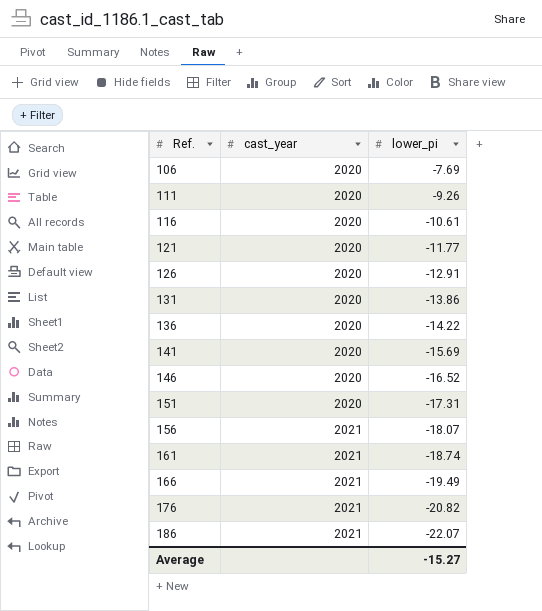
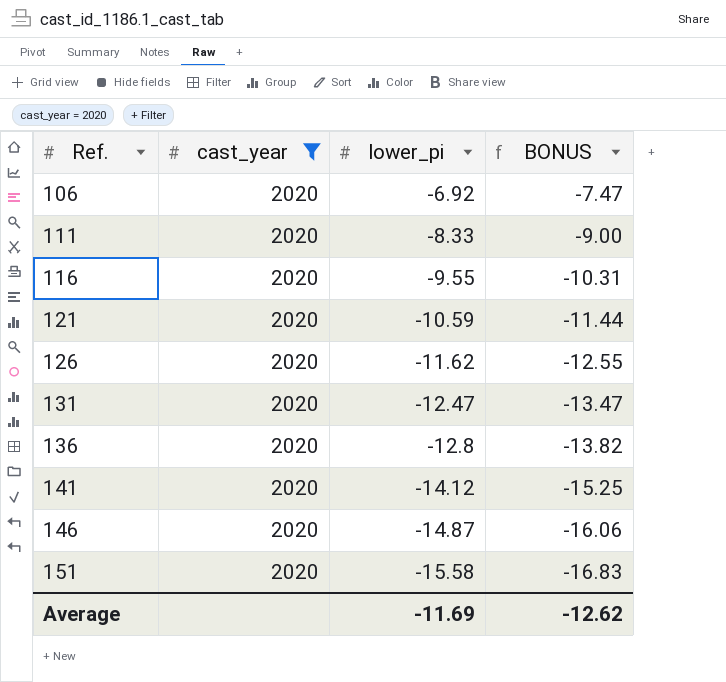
filter: none -> cast_year = 2020
column BONUS | formula: none -> [lower_pi] * 1.08
106 | lower_pi: -7.69 -> -6.92
111 | lower_pi: -9.26 -> -8.33
116 | lower_pi: -10.61 -> -9.55
121 | lower_pi: -11.77 -> -10.59
126 | lower_pi: -12.91 -> -11.62
131 | lower_pi: -13.86 -> -12.47
136 | lower_pi: -14.22 -> -12.8
141 | lower_pi: -15.69 -> -14.12
146 | lower_pi: -16.52 -> -14.87
151 | lower_pi: -17.31 -> -15.58
Average | lower_pi: -15.27 -> -11.69

